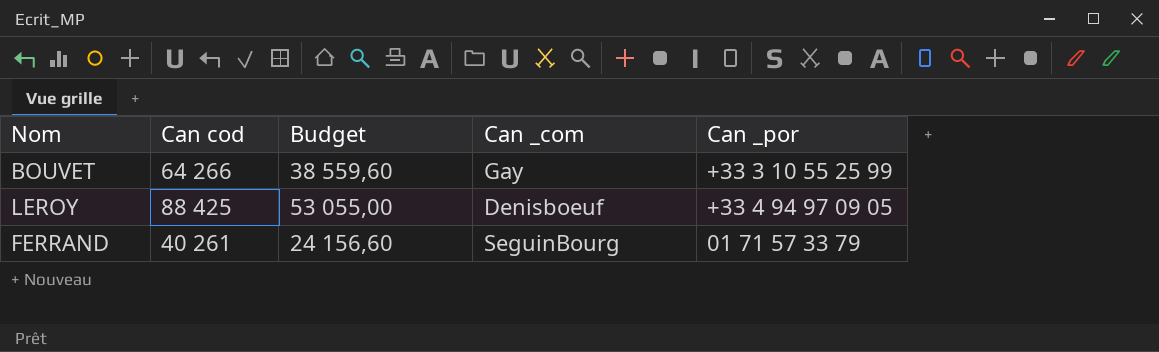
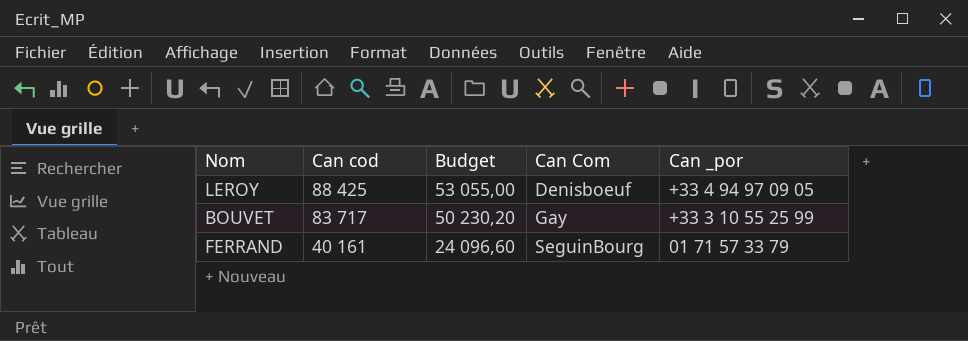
row order: none -> Can cod descending
column name: Can _com -> Can Com
BOUVET | Can cod: 64 266 -> 83 717
BOUVET | Budget: 38 559,60 -> 50 230,20
FERRAND | Can cod: 40 261 -> 40 161
FERRAND | Budget: 24 156,60 -> 24 096,60

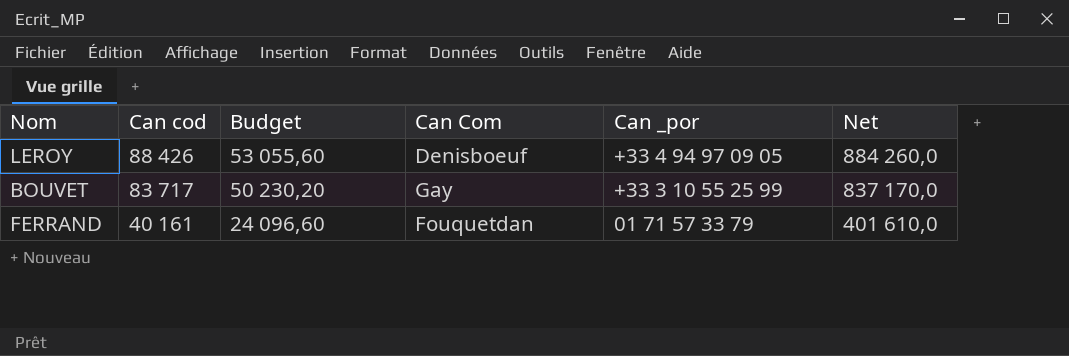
column Net | formula: none -> [Can cod] * 10
LEROY | Can cod: 88 425 -> 88 426
LEROY | Budget: 53 055,00 -> 53 055,60
FERRAND | Can Com: SeguinBourg -> Fouquetdan

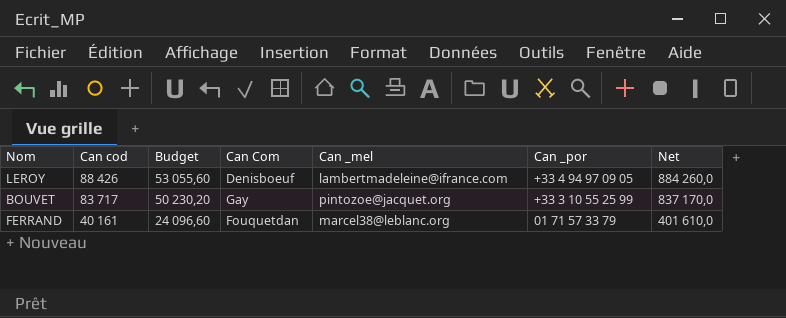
column Can _mel | position: none -> 5

